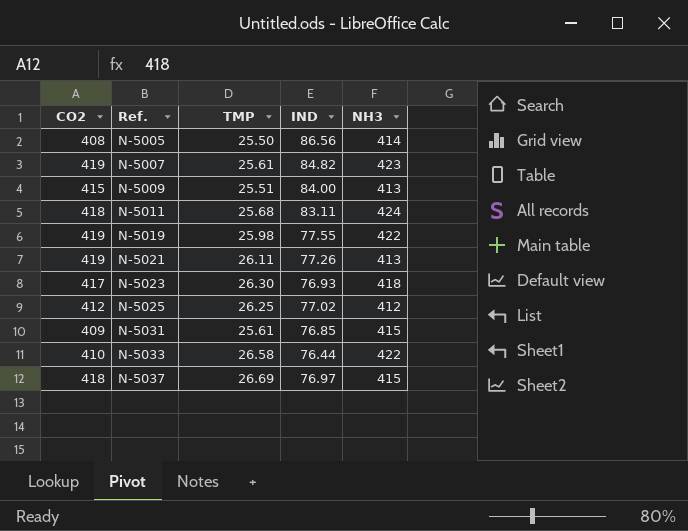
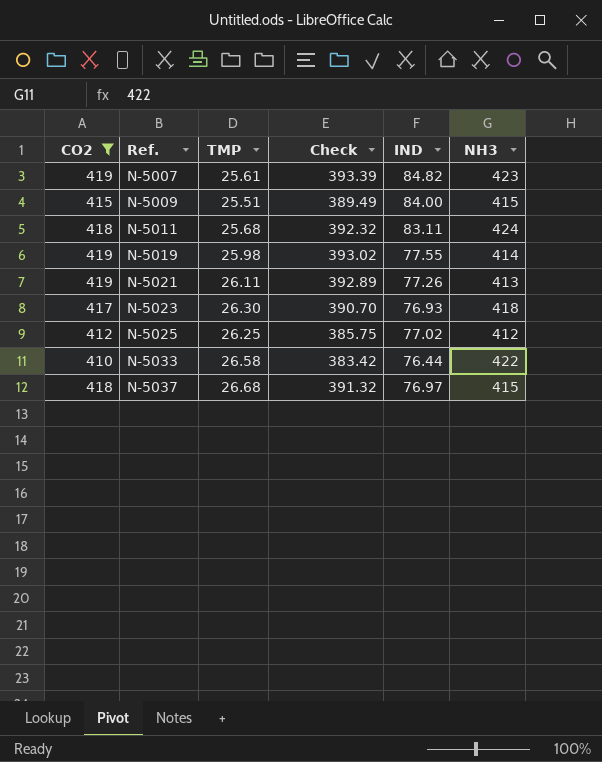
filter: none -> CO2 >= 410
column Check | formula: none -> [CO2] - [TMP]
N-5009 | NH3: 413 -> 415
N-5019 | NH3: 422 -> 414
N-5037 | TMP: 26.69 -> 26.68

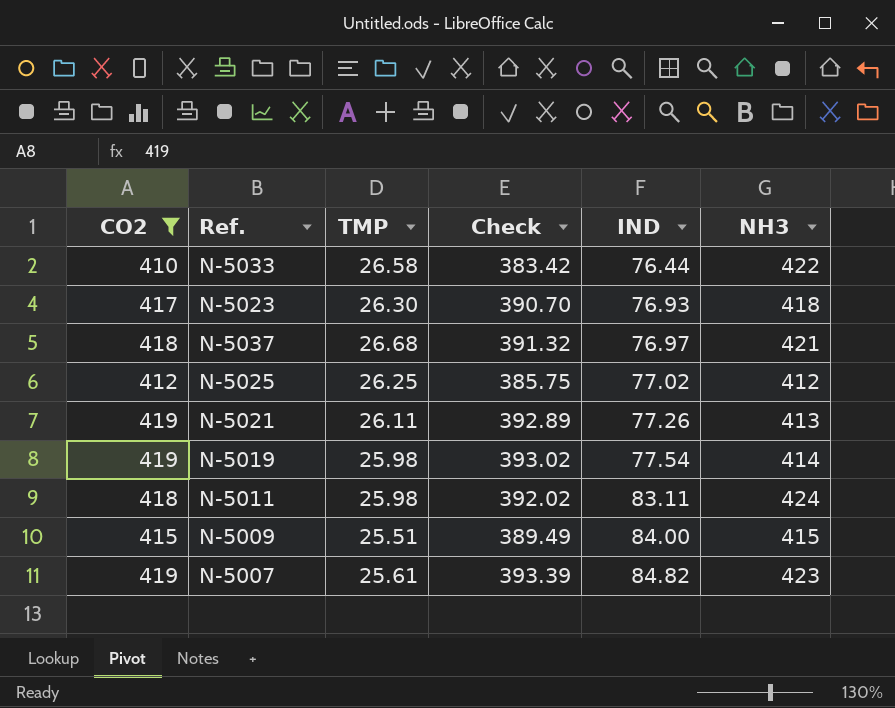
row order: Ref. ascending -> IND ascending
N-5037 | NH3: 415 -> 421
N-5019 | IND: 77.55 -> 77.54
N-5011 | TMP: 25.68 -> 25.98
N-5011 | Check: 392.32 -> 392.02

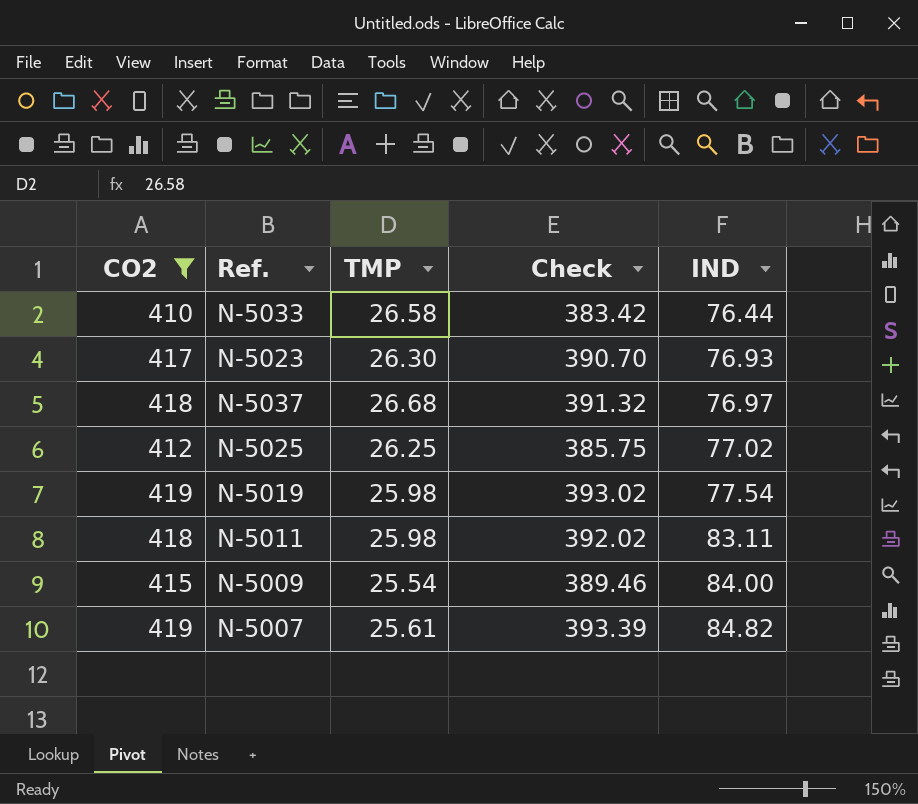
column NH3 | position: 6 -> none
row N-5021: 419 | 26.11 | 392.89 | 77.26 | 413 -> none
N-5009 | TMP: 25.51 -> 25.54
N-5009 | Check: 389.49 -> 389.46

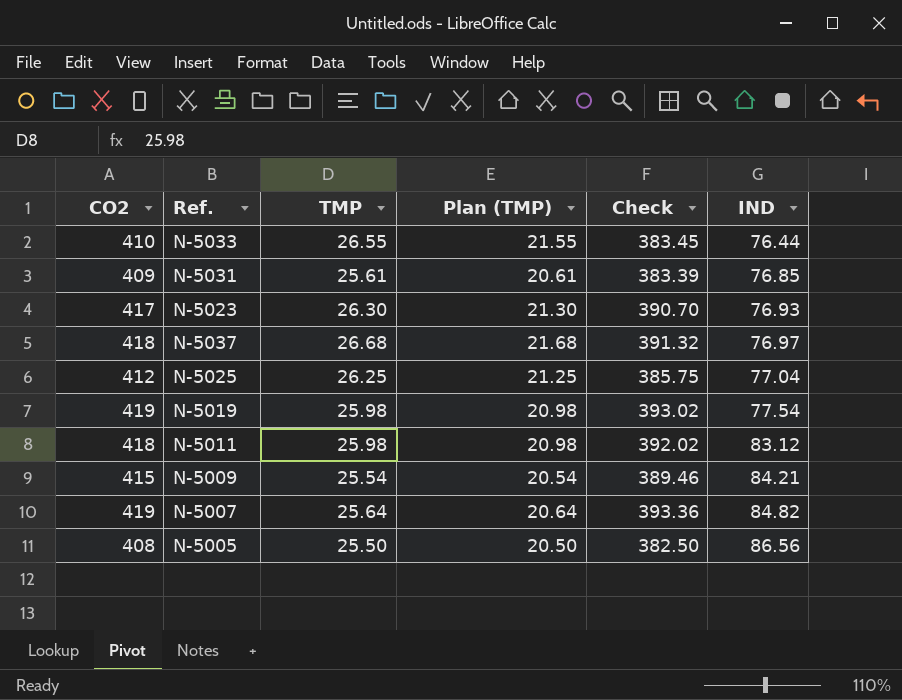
filter: CO2 >= 410 -> none
column Plan (TMP) | formula: none -> [TMP] - 5
N-5033 | TMP: 26.58 -> 26.55
N-5033 | Check: 383.42 -> 383.45
N-5025 | IND: 77.02 -> 77.04
N-5011 | IND: 83.11 -> 83.12
N-5009 | IND: 84.00 -> 84.21
N-5007 | TMP: 25.61 -> 25.64
N-5007 | Check: 393.39 -> 393.36

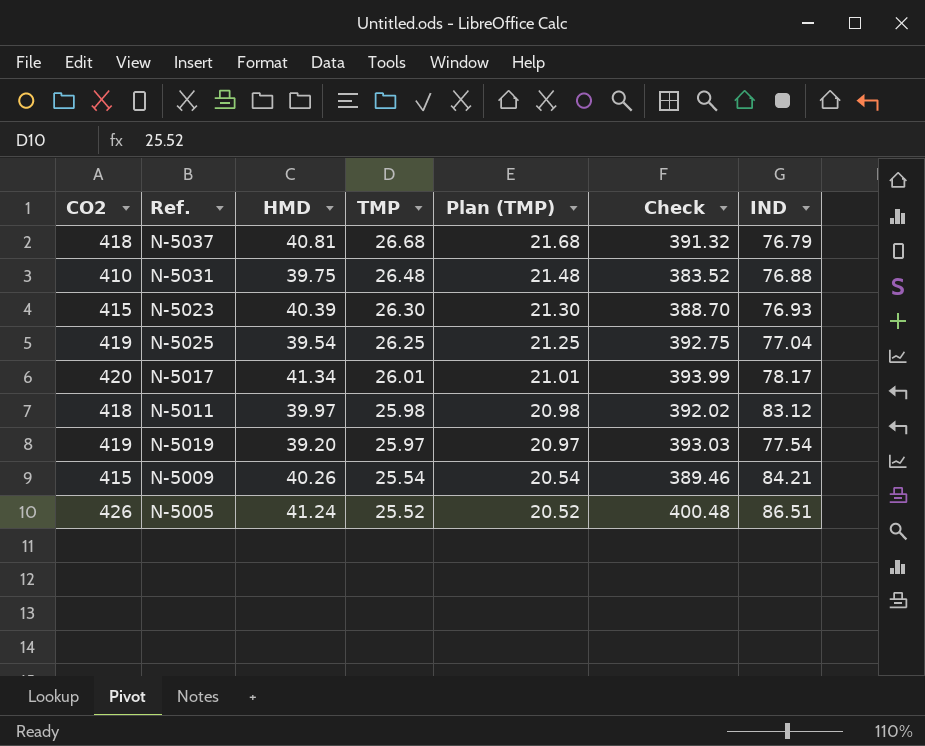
row order: IND ascending -> TMP descending
column HMD | position: none -> 3
row N-5033: 410 | 26.55 | 21.55 | 383.45 | 76.44 -> none
row N-5007: 419 | 25.64 | 20.64 | 393.36 | 84.82 -> none
N-5037 | IND: 76.97 -> 76.79
N-5031 | CO2: 409 -> 410
N-5031 | TMP: 25.61 -> 26.48
N-5031 | Plan (TMP): 20.61 -> 21.48
N-5031 | Check: 383.39 -> 383.52
N-5031 | IND: 76.85 -> 76.88
N-5023 | CO2: 417 -> 415
N-5023 | Check: 390.70 -> 388.70
N-5025 | CO2: 412 -> 419
N-5025 | Check: 385.75 -> 392.75
row N-5017: none -> 420 | 41.34 | 26.01 | 21.01 | 393.99 | 78.17
N-5019 | TMP: 25.98 -> 25.97
N-5019 | Plan (TMP): 20.98 -> 20.97
N-5019 | Check: 393.02 -> 393.03
N-5005 | CO2: 408 -> 426
N-5005 | TMP: 25.50 -> 25.52
N-5005 | Plan (TMP): 20.50 -> 20.52
N-5005 | Check: 382.50 -> 400.48
N-5005 | IND: 86.56 -> 86.51

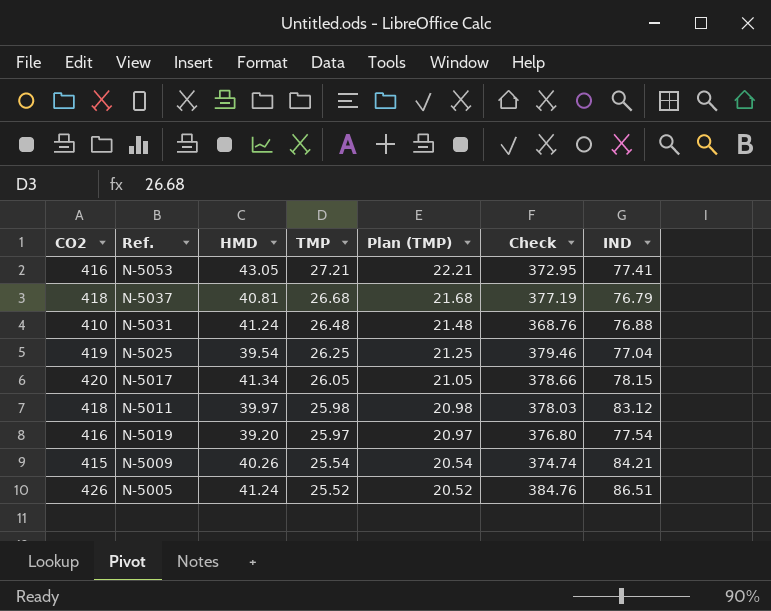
column Check | formula: [CO2] - [TMP] -> [CO2] - [HMD]
row N-5023: 415 | 40.39 | 26.30 | 21.30 | 388.70 | 76.93 -> none
row N-5053: none -> 416 | 43.05 | 27.21 | 22.21 | 372.95 | 77.41
N-5031 | HMD: 39.75 -> 41.24
N-5017 | TMP: 26.01 -> 26.05
N-5017 | Plan (TMP): 21.01 -> 21.05
N-5017 | IND: 78.17 -> 78.15
N-5019 | CO2: 419 -> 416

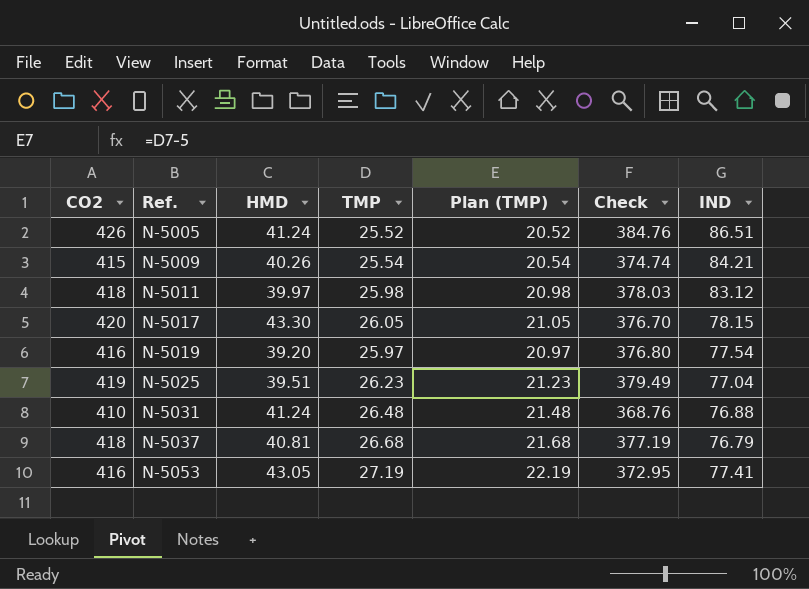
row order: TMP descending -> Ref. ascending
N-5017 | HMD: 41.34 -> 43.30
N-5017 | Check: 378.66 -> 376.70
N-5025 | HMD: 39.54 -> 39.51
N-5025 | TMP: 26.25 -> 26.23
N-5025 | Plan (TMP): 21.25 -> 21.23
N-5025 | Check: 379.46 -> 379.49
N-5053 | TMP: 27.21 -> 27.19
N-5053 | Plan (TMP): 22.21 -> 22.19

